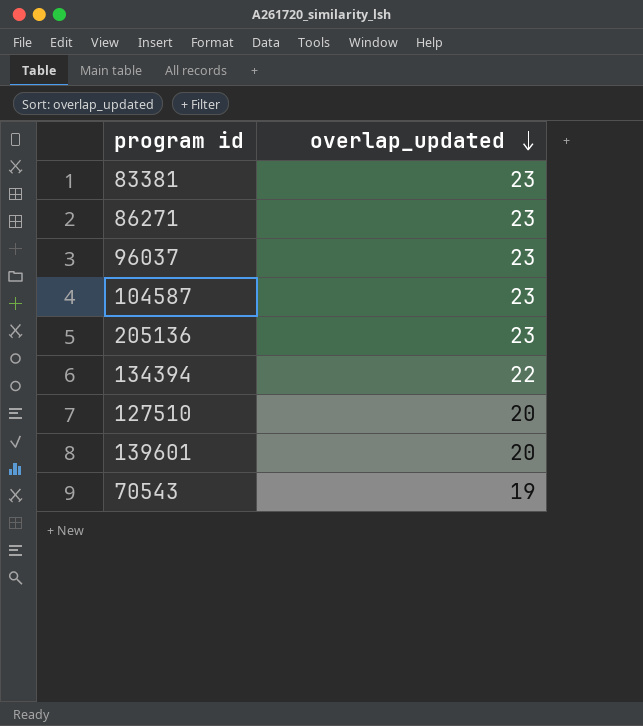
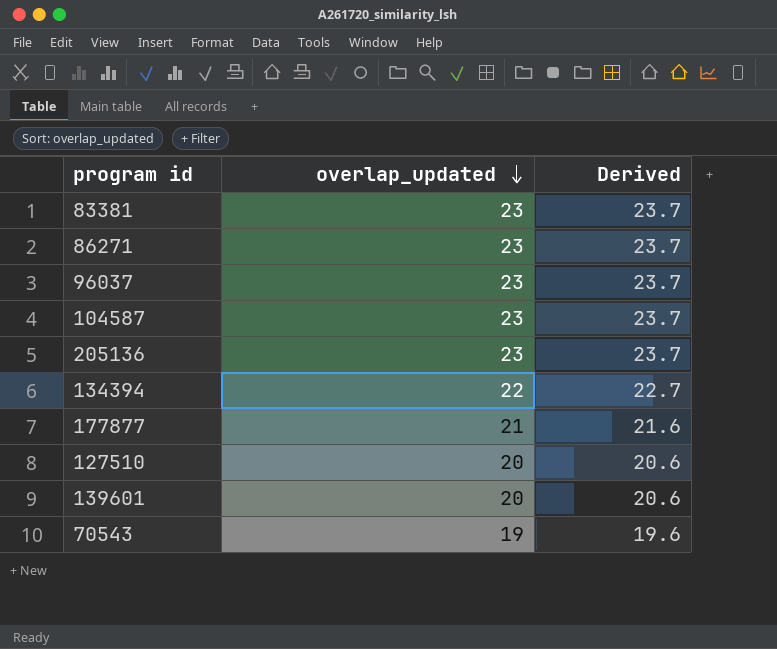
column Derived | formula: none -> [overlap_updated] * 1.03
row 177877: none -> 21 | 21.6

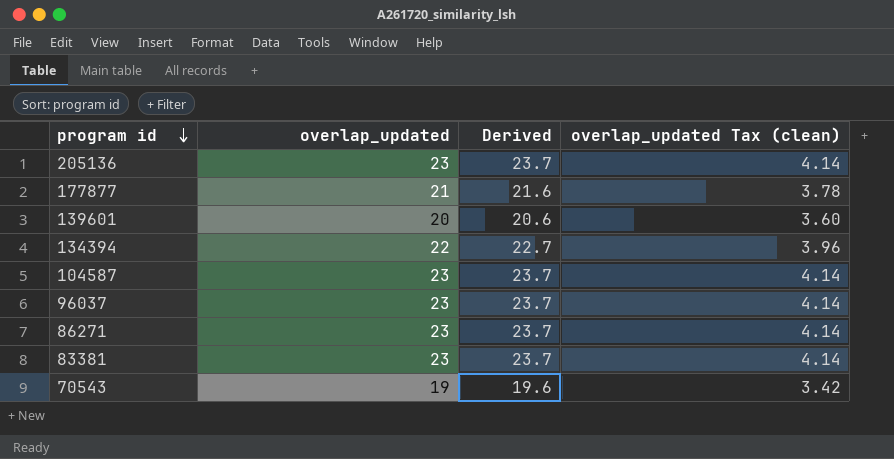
row order: overlap_updated descending -> program id descending
column overlap_updated Tax (clean) | formula: none -> [overlap_updated] * 0.18
row 127510: 20 | 20.6 -> none

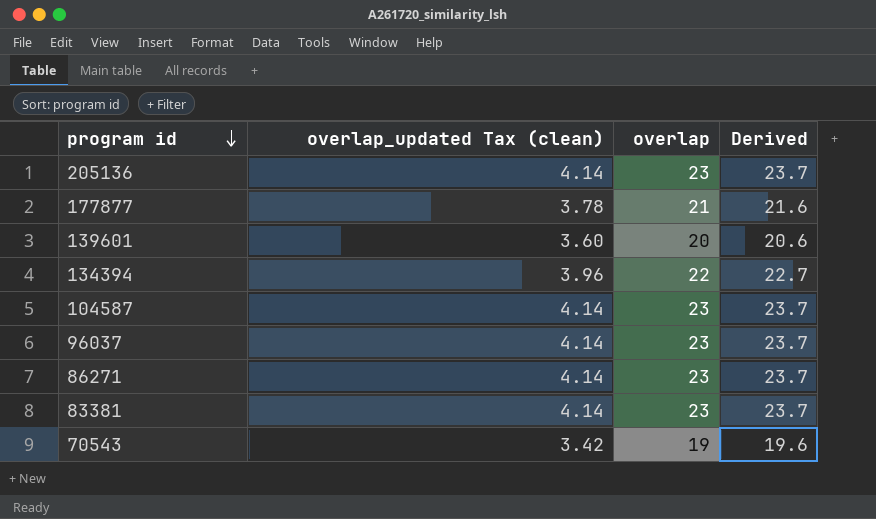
column overlap_updated Tax (clean) | position: 4 -> 2
column name: overlap_updated -> overlap

